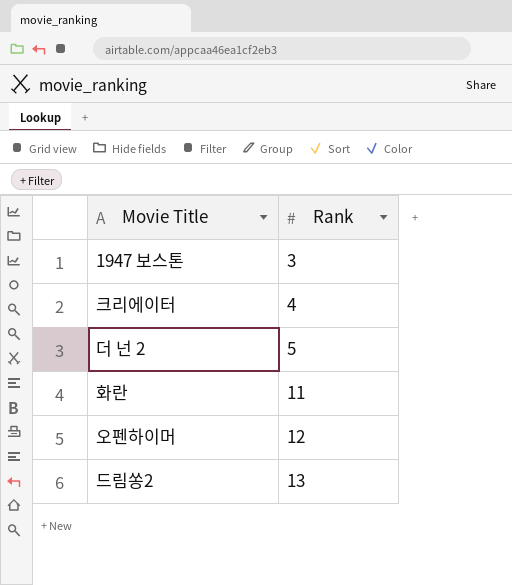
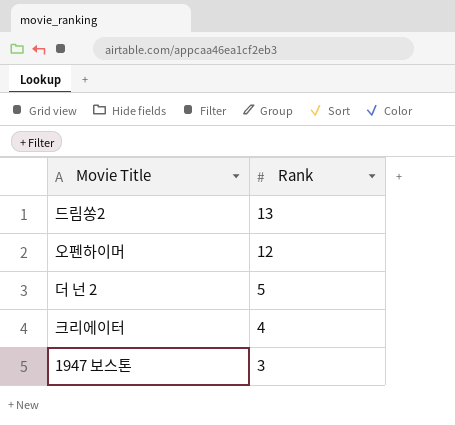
row order: Rank ascending -> Rank descending
row 화란: 11 -> none

